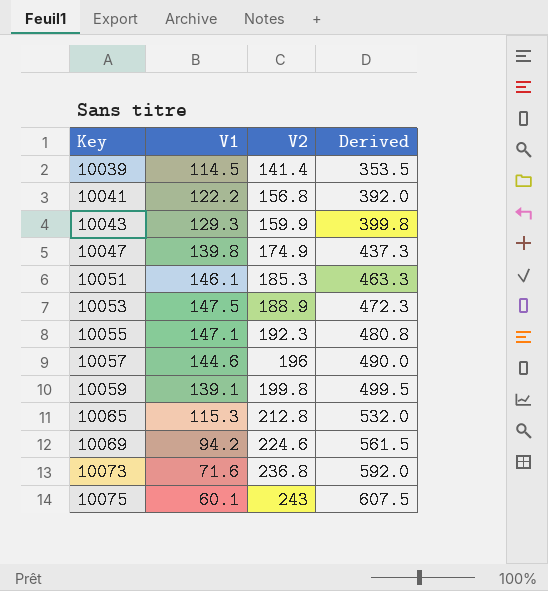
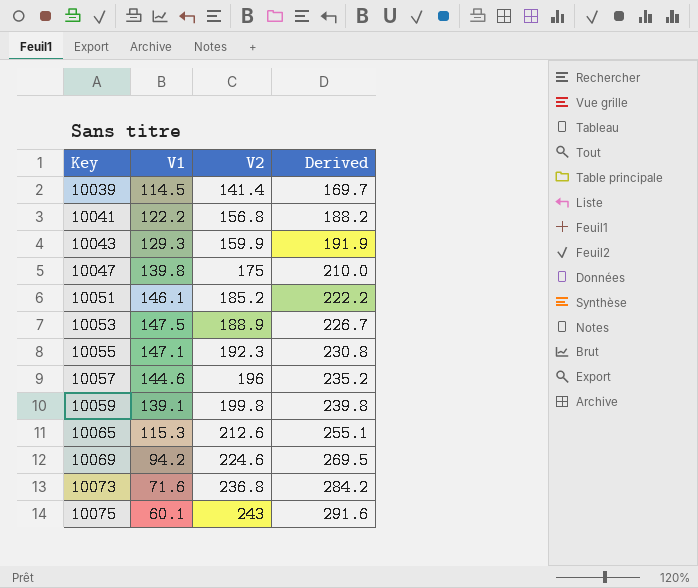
column Derived | formula: [V2] * 2.5 -> [V2] * 1.2
10047 | V2: 174.9 -> 175
10051 | V2: 185.3 -> 185.2
10065 | V2: 212.8 -> 212.6

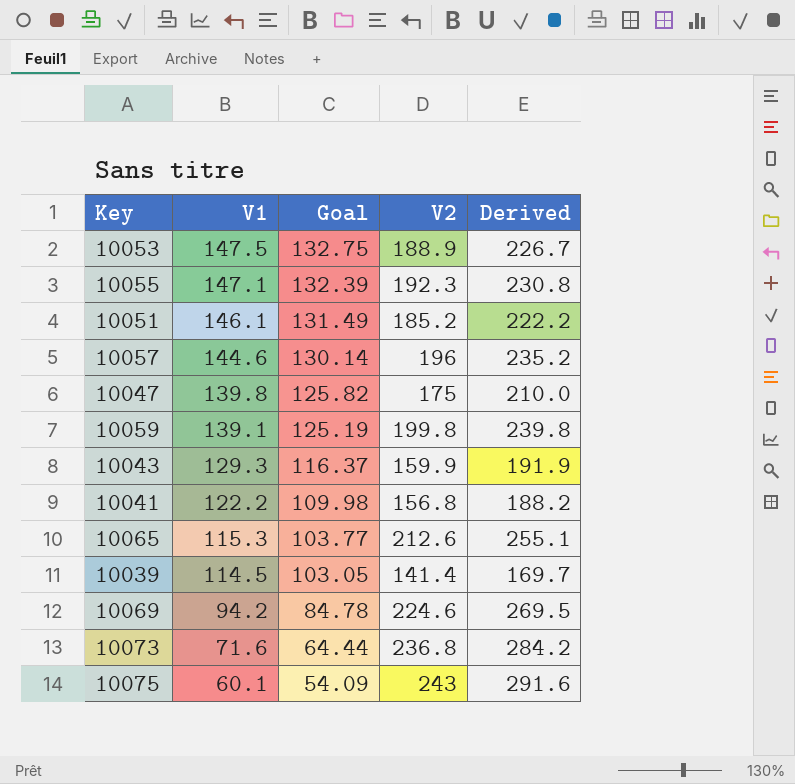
row order: Key ascending -> V1 descending
column Goal | formula: none -> [V1] * 0.9

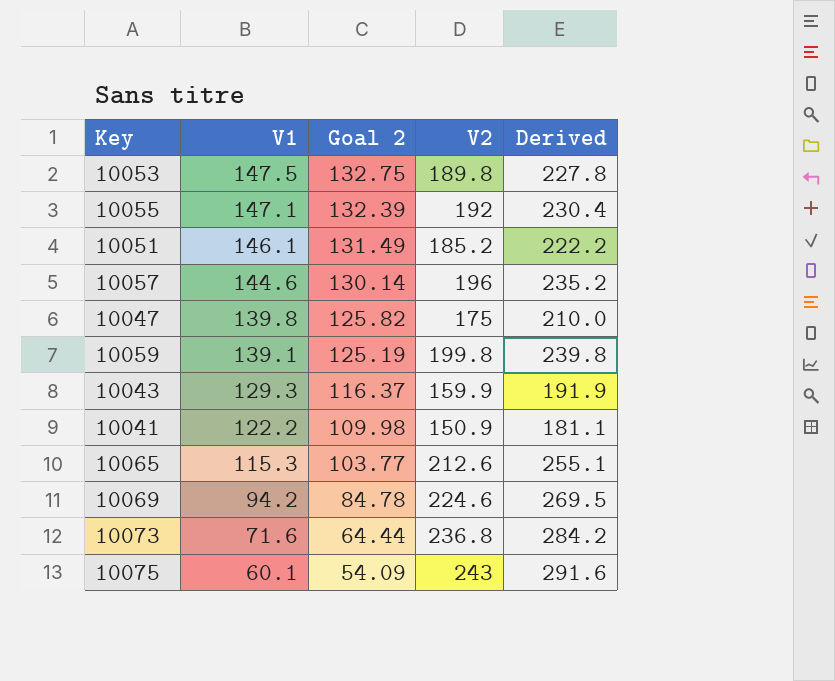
column name: Goal -> Goal 2
row 10039: 114.5 | 103.05 | 141.4 | 169.7 -> none
10053 | V2: 188.9 -> 189.8
10053 | Derived: 226.7 -> 227.8
10055 | V2: 192.3 -> 192
10055 | Derived: 230.8 -> 230.4
10041 | V2: 156.8 -> 150.9
10041 | Derived: 188.2 -> 181.1

